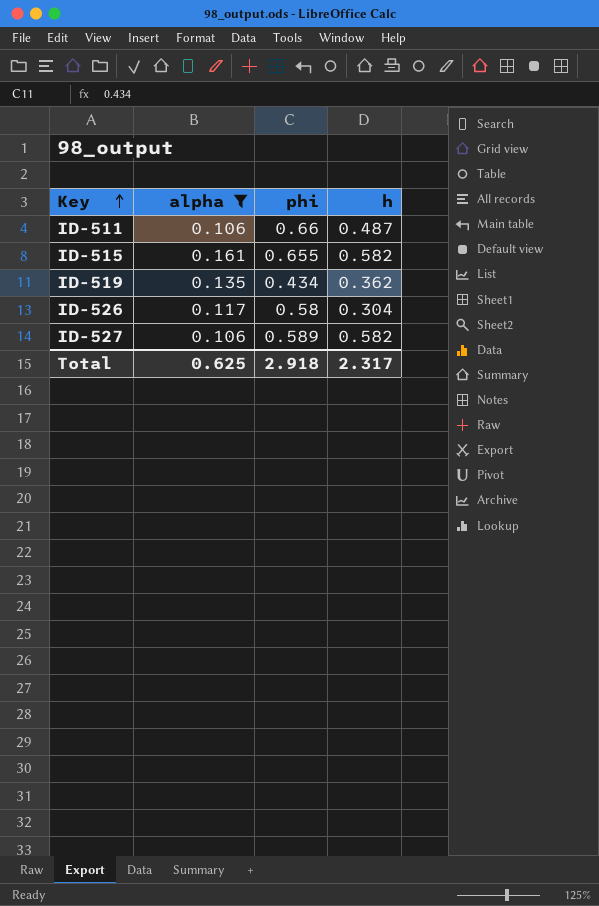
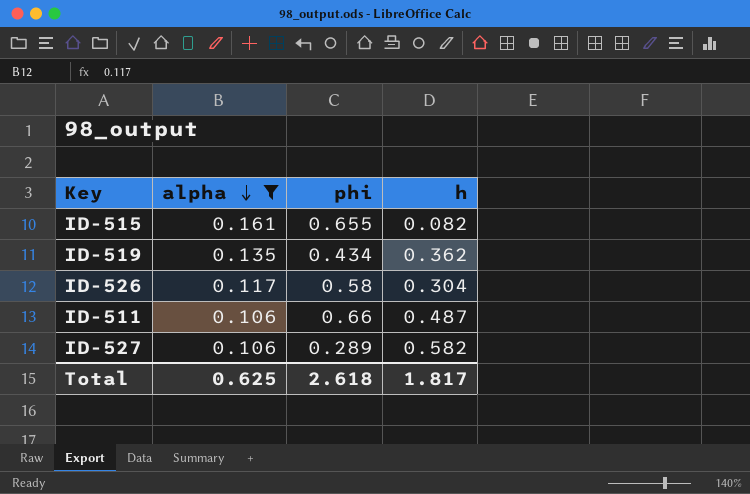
row order: Key ascending -> alpha descending
ID-515 | h: 0.582 -> 0.082
ID-527 | phi: 0.589 -> 0.289
Total | phi: 2.918 -> 2.618
Total | h: 2.317 -> 1.817

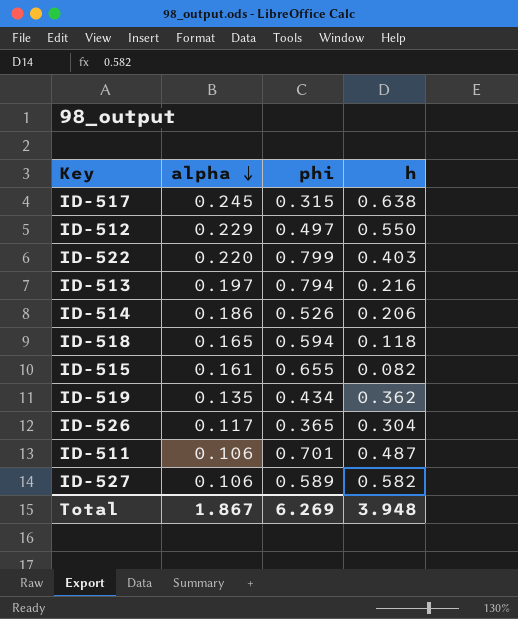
filter: alpha <= 0.161 -> none
ID-526 | phi: 0.58 -> 0.365
ID-511 | phi: 0.66 -> 0.701
ID-527 | phi: 0.289 -> 0.589
Total | alpha: 0.625 -> 1.867
Total | phi: 2.618 -> 6.269
Total | h: 1.817 -> 3.948

